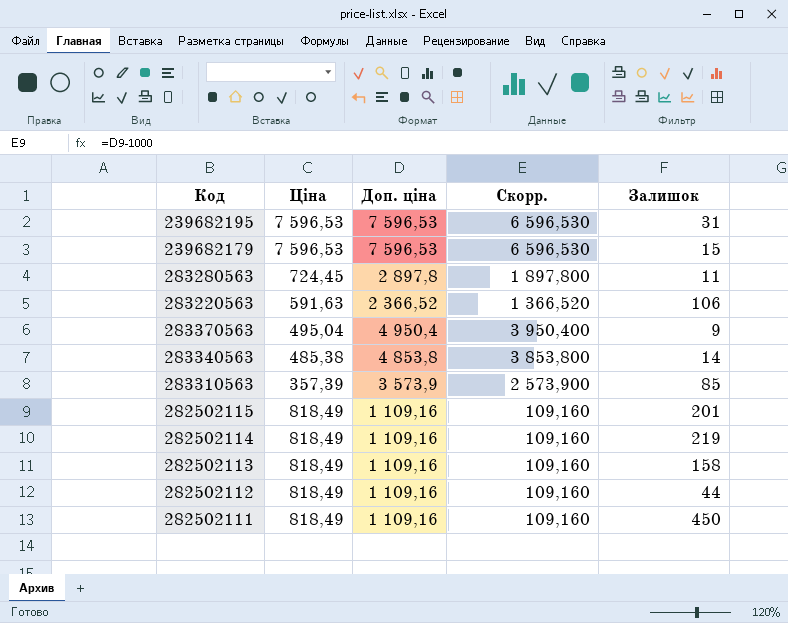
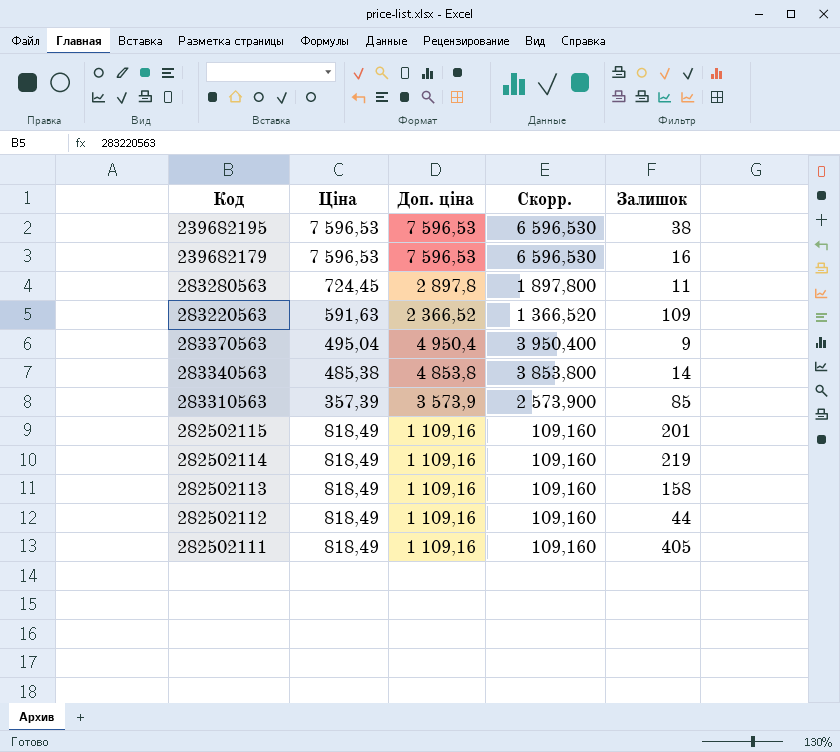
239682195 | Залишок: 31 -> 38
239682179 | Залишок: 15 -> 16
283220563 | Залишок: 106 -> 109
282502111 | Залишок: 450 -> 405

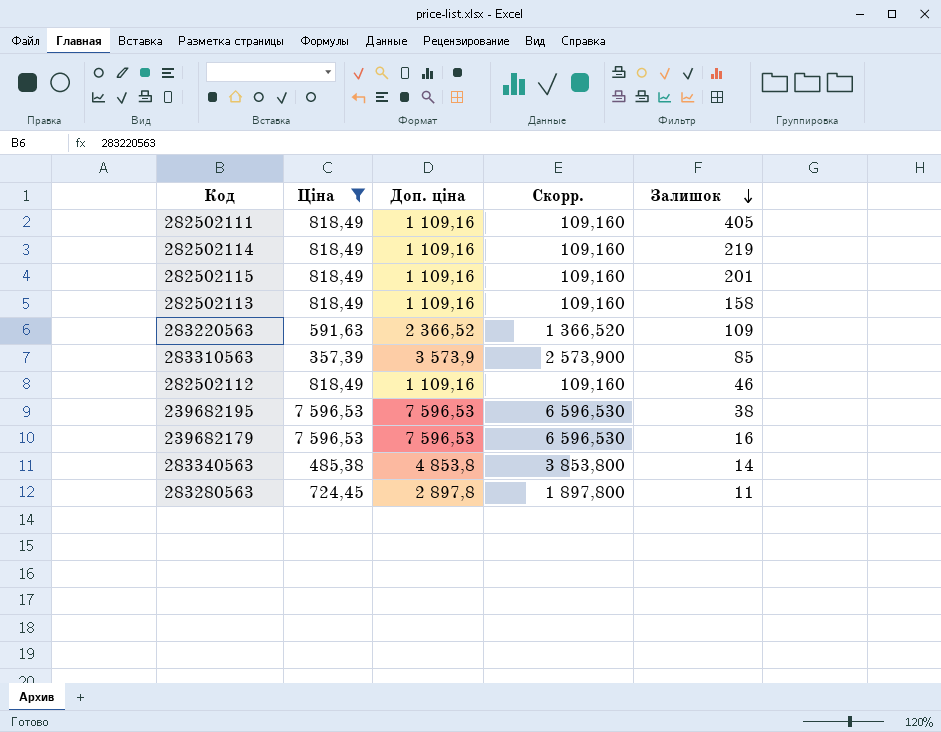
filter: none -> Ціна != 495,04
row order: none -> Залишок descending
282502112 | Залишок: 44 -> 46

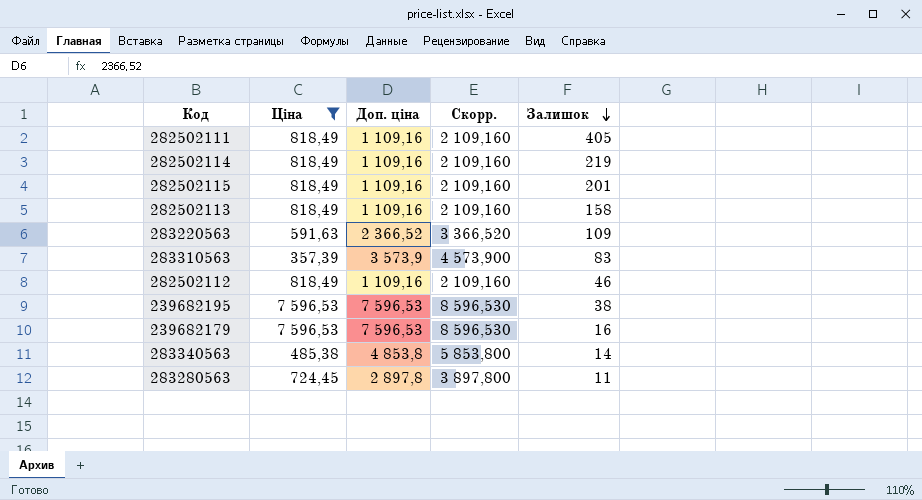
column Скорр. | formula: [Доп. ціна] - 1000 -> [Доп. ціна] + 1000
283310563 | Залишок: 85 -> 83

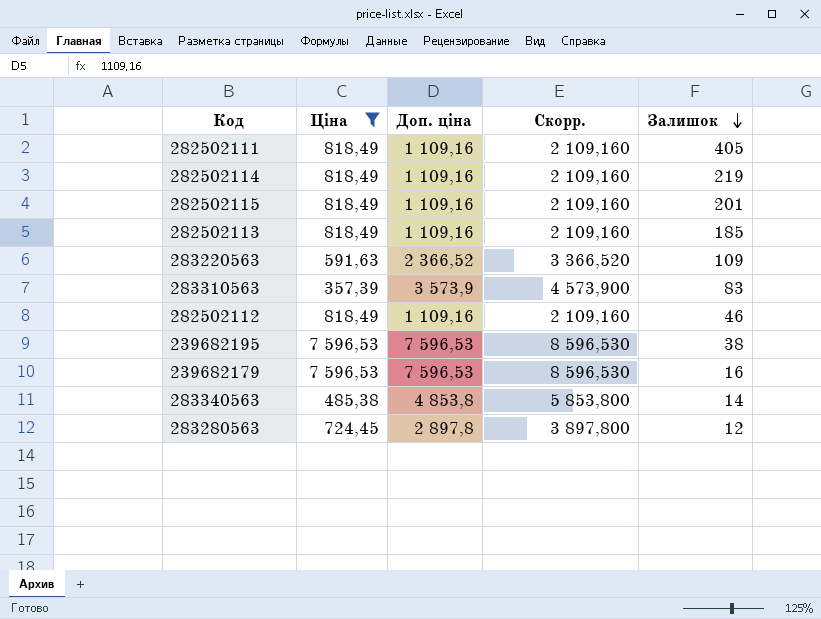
282502113 | Залишок: 158 -> 185
283280563 | Залишок: 11 -> 12

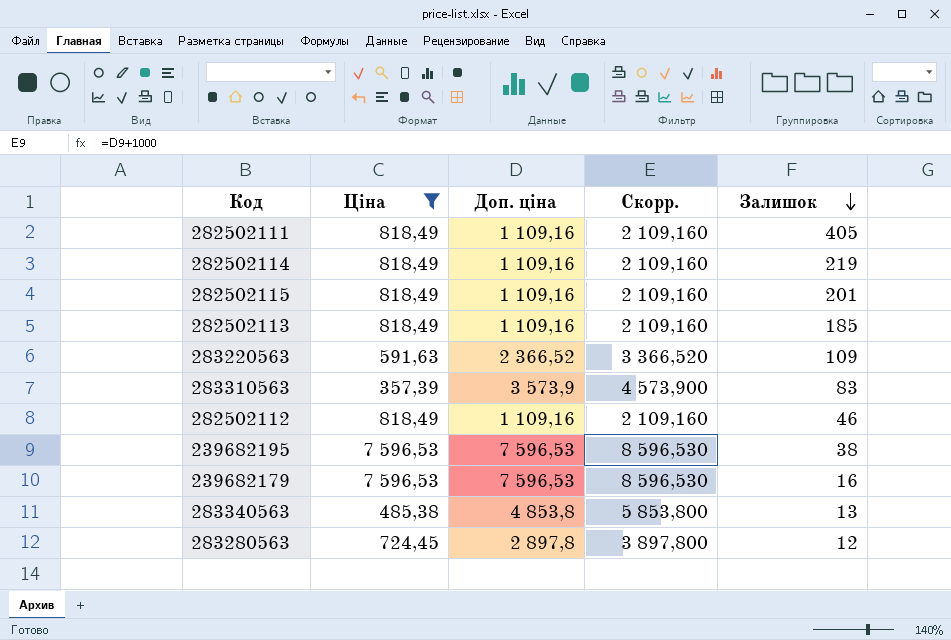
283340563 | Залишок: 14 -> 13

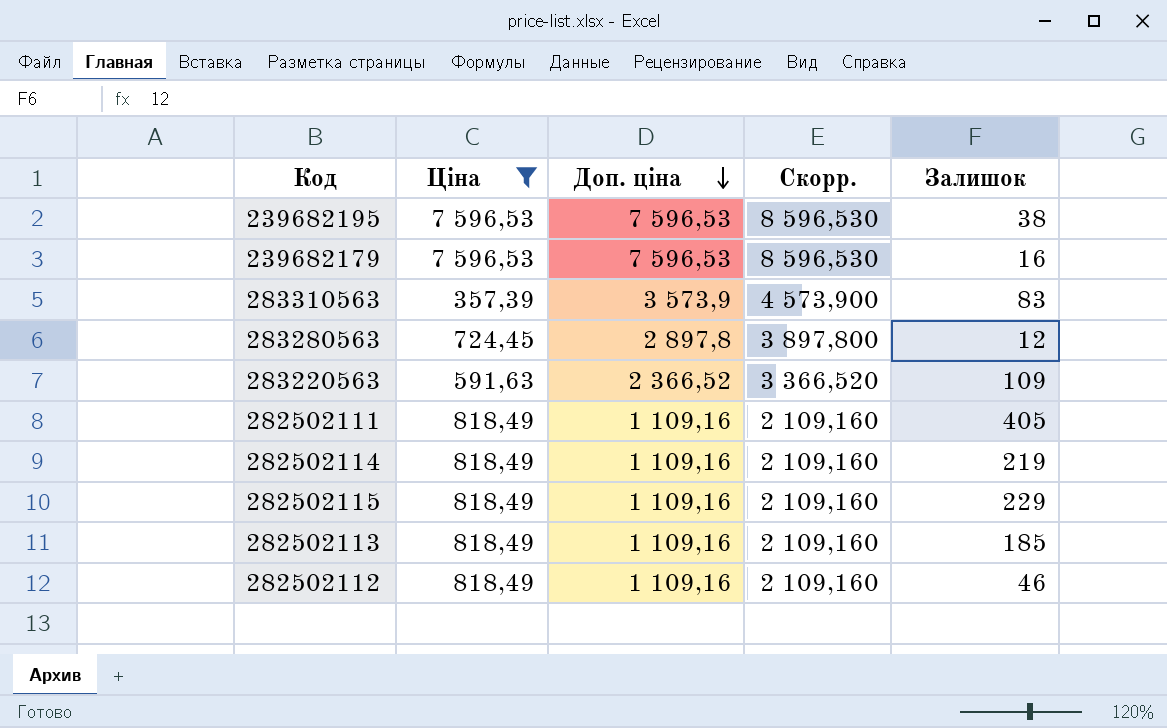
row order: Залишок descending -> Доп. ціна descending
row 283340563: 485,38 | 4 853,8 | 5 853,800 | 13 -> none
282502115 | Залишок: 201 -> 229

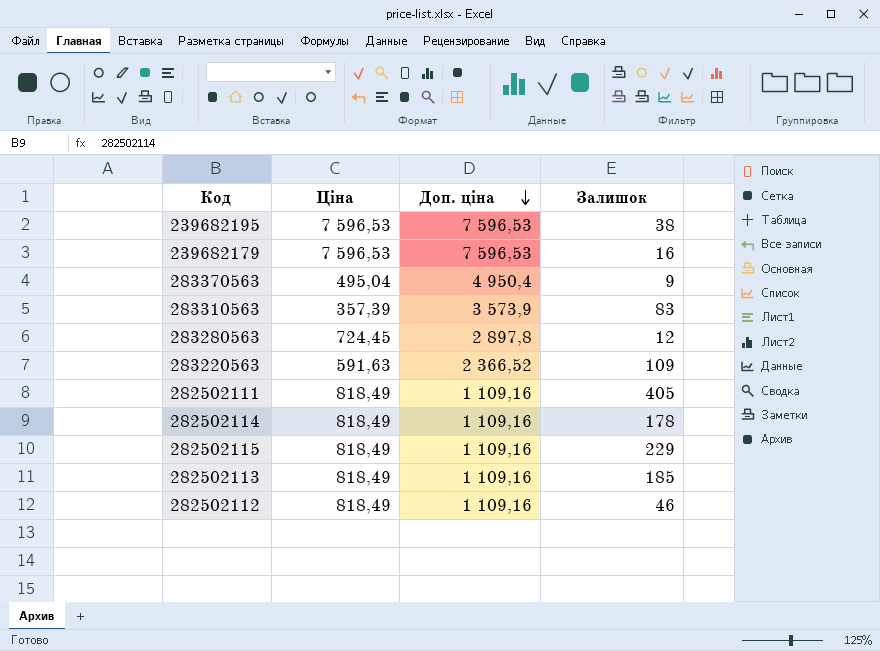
filter: Ціна != 495,04 -> none
column Скорр. | formula: [Доп. ціна] + 1000 -> none
282502114 | Залишок: 219 -> 178

